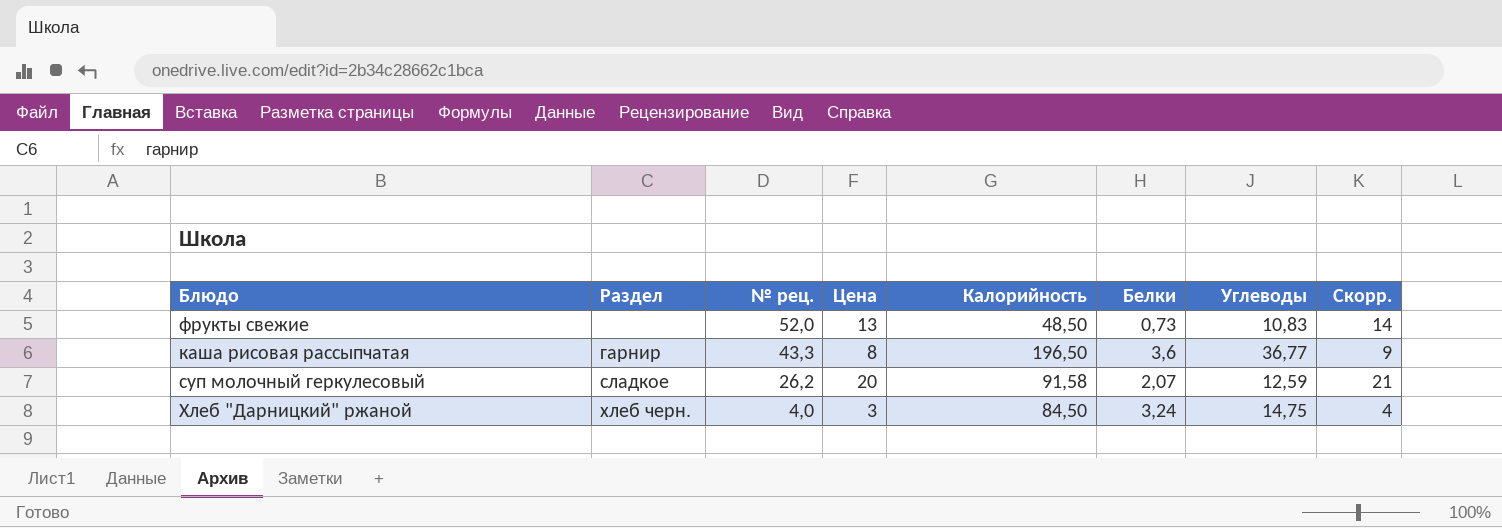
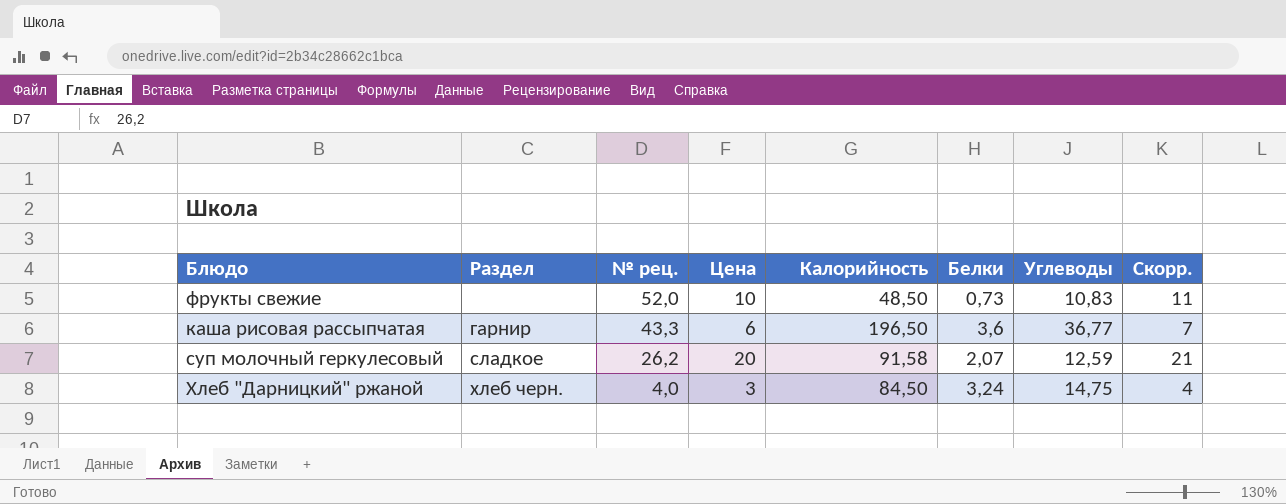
фрукты свежие | Цена: 13 -> 10
фрукты свежие | Скорр.: 14 -> 11
каша рисовая рассыпчатая | Цена: 8 -> 6
каша рисовая рассыпчатая | Скорр.: 9 -> 7

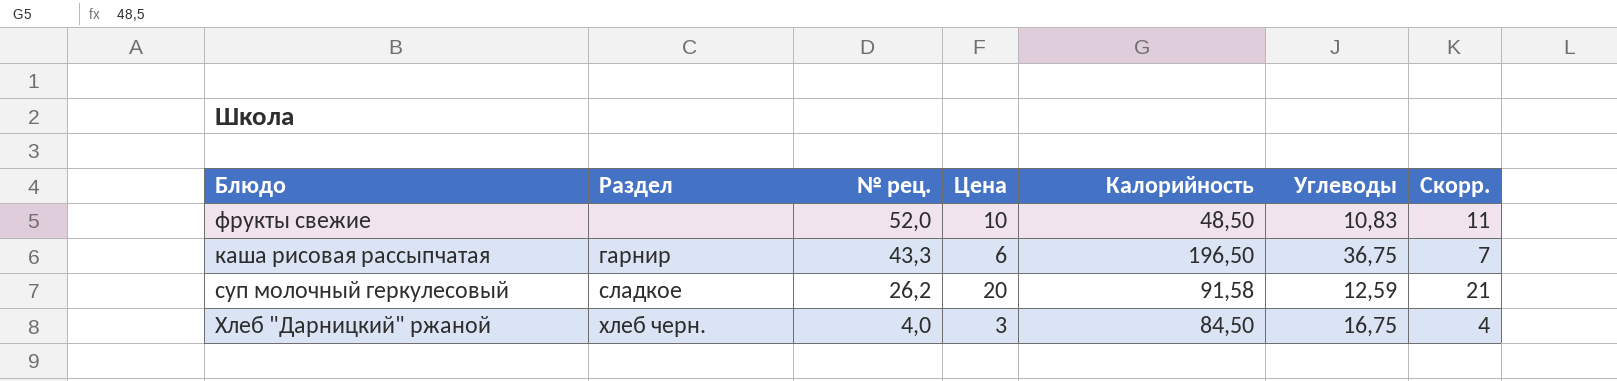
column Белки | position: 6 -> none
каша рисовая рассыпчатая | Углеводы: 36,77 -> 36,75
Хлеб "Дарницкий" ржаной | Углеводы: 14,75 -> 16,75

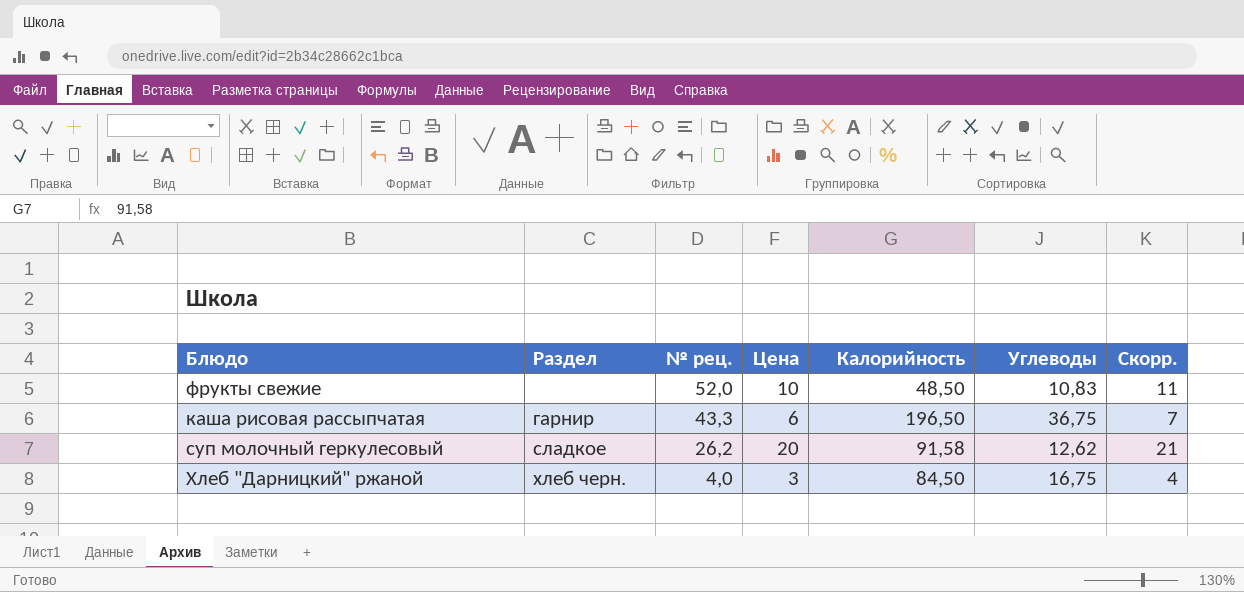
суп молочный геркулесовый | Углеводы: 12,59 -> 12,62

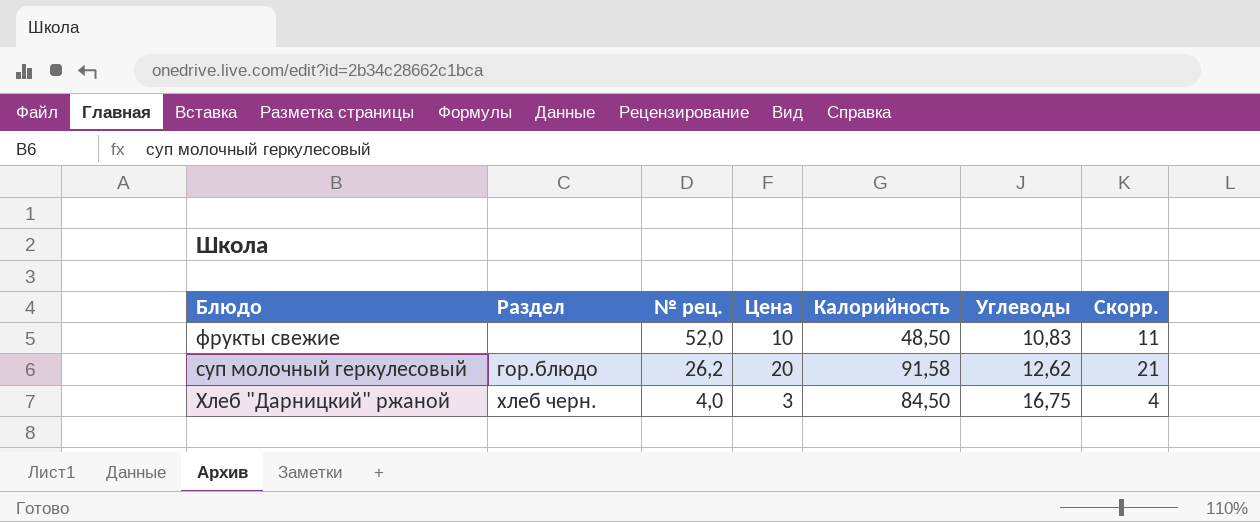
row каша рисовая рассыпчатая: гарнир | 43,3 | 6 | 196,50 | 36,75 | 7 -> none
суп молочный геркулесовый | Раздел: сладкое -> гор.блюдо

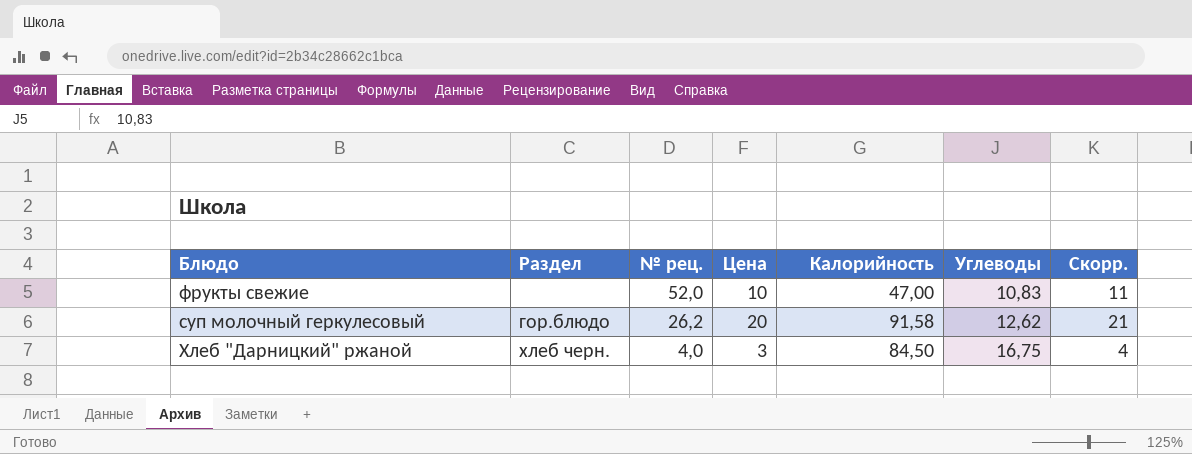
фрукты свежие | Калорийность: 48,50 -> 47,00

